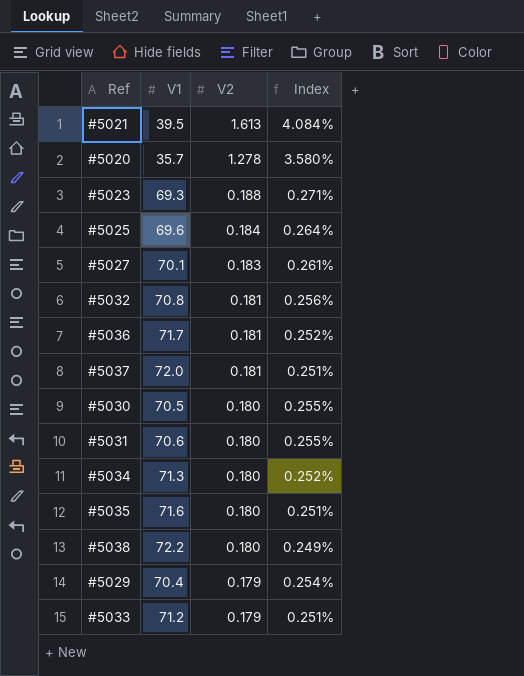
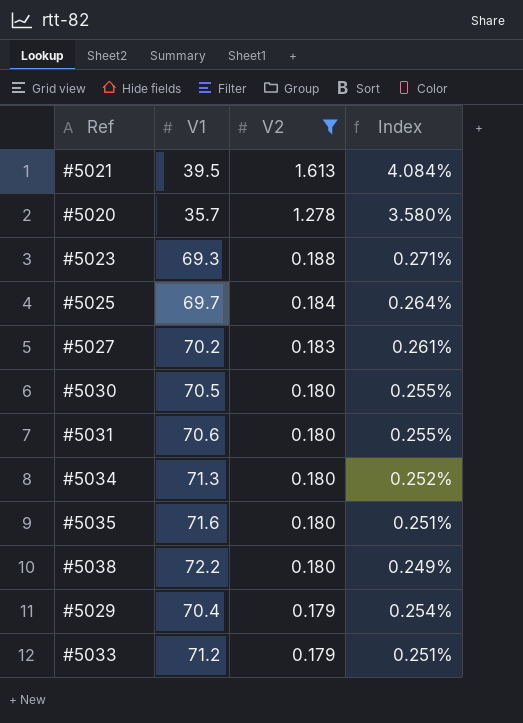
filter: none -> V2 != 0.181
#5025 | V1: 69.6 -> 69.7
#5027 | V1: 70.1 -> 70.2

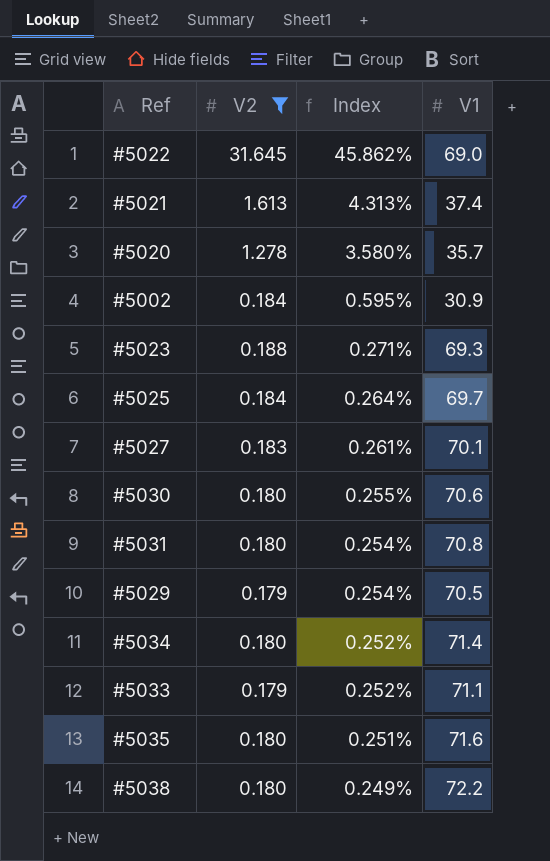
row order: V2 descending -> Index descending
column V1 | position: 2 -> 4
row #5022: none -> 31.645 | 45.862% | 69.0
#5021 | Index: 4.084% -> 4.313%
#5021 | V1: 39.5 -> 37.4
row #5002: none -> 0.184 | 0.595% | 30.9
#5027 | V1: 70.2 -> 70.1
#5030 | V1: 70.5 -> 70.6
#5031 | Index: 0.255% -> 0.254%
#5031 | V1: 70.6 -> 70.8
#5029 | V1: 70.4 -> 70.5
#5034 | V1: 71.3 -> 71.4
#5033 | Index: 0.251% -> 0.252%
#5033 | V1: 71.2 -> 71.1

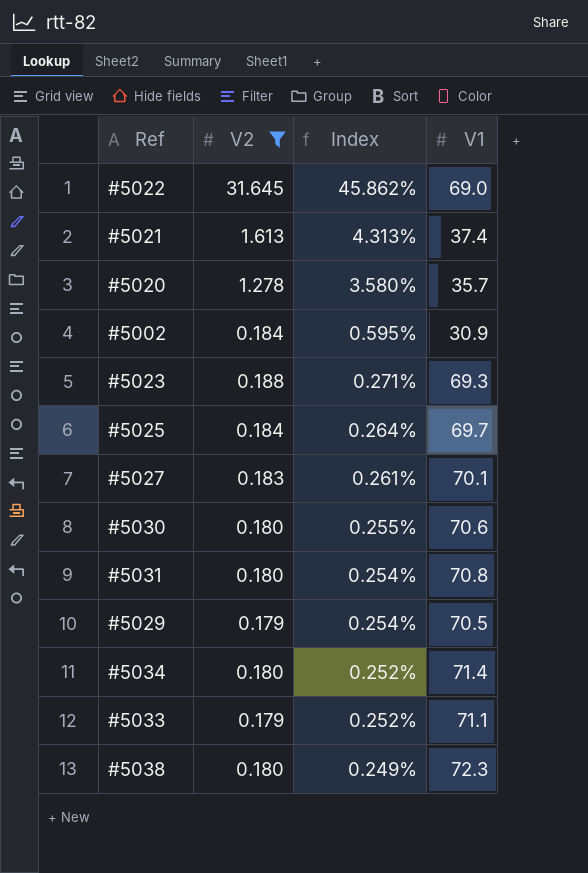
row #5035: 0.180 | 0.251% | 71.6 -> none
#5038 | V1: 72.2 -> 72.3

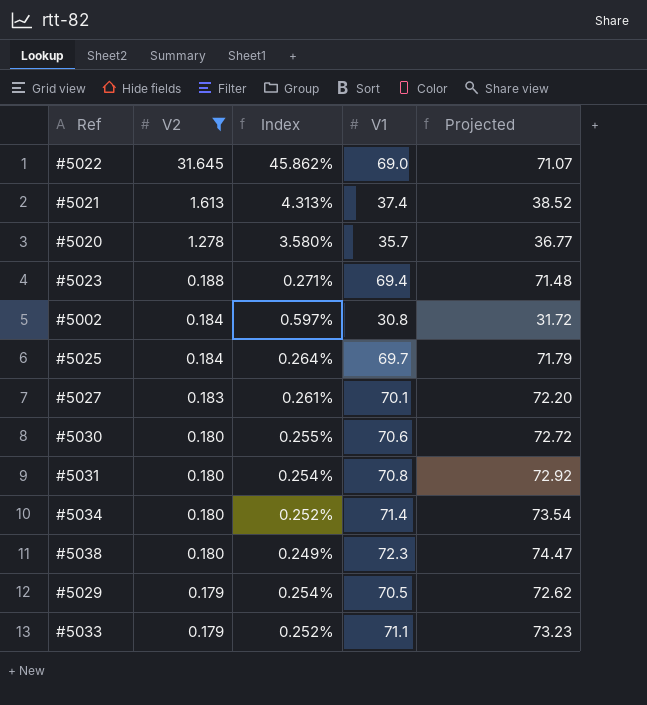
row order: Index descending -> V2 descending
column Projected | formula: none -> [V1] * 1.03
#5023 | V1: 69.3 -> 69.4
#5002 | Index: 0.595% -> 0.597%
#5002 | V1: 30.9 -> 30.8

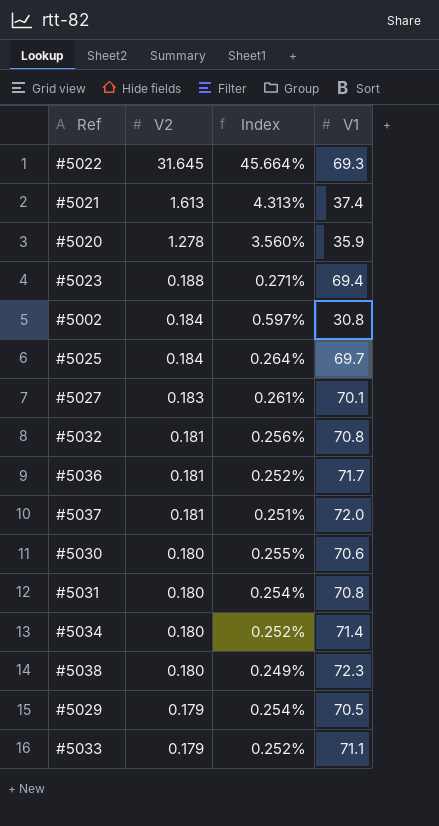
filter: V2 != 0.181 -> none
column Projected | formula: [V1] * 1.03 -> none
#5022 | Index: 45.862% -> 45.664%
#5022 | V1: 69.0 -> 69.3
#5020 | Index: 3.580% -> 3.560%
#5020 | V1: 35.7 -> 35.9

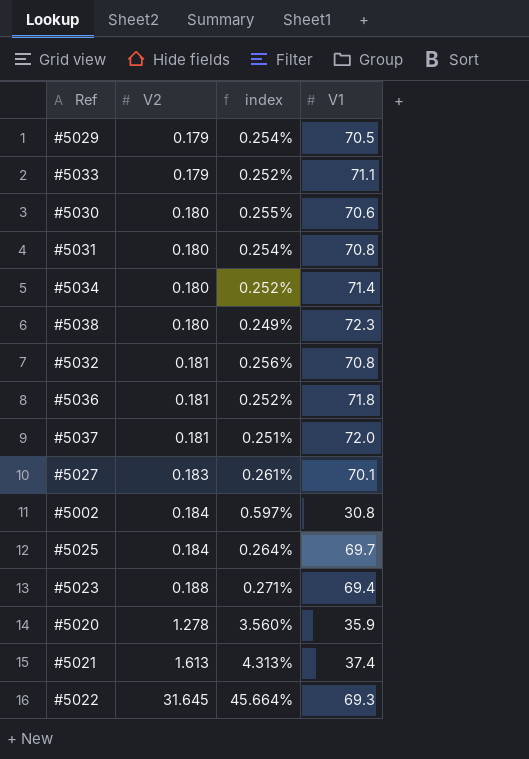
row order: V2 descending -> V2 ascending
column name: Index -> index
#5036 | V1: 71.7 -> 71.8

